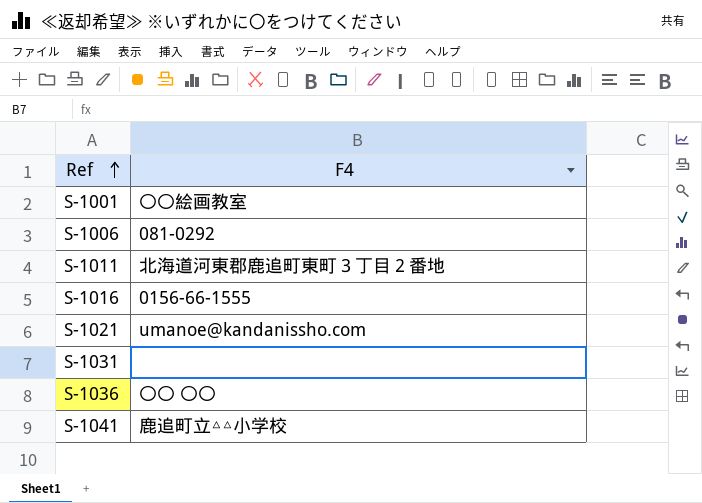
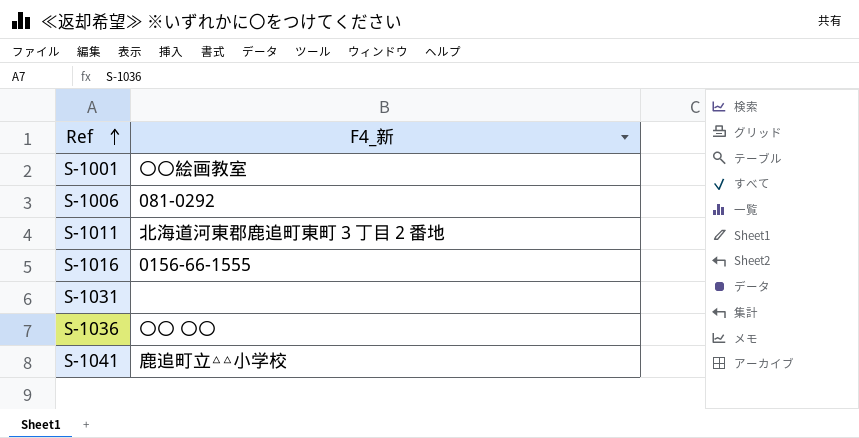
column name: F4 -> F4_新
row S-1021: umanoe@kandanissho.com -> none

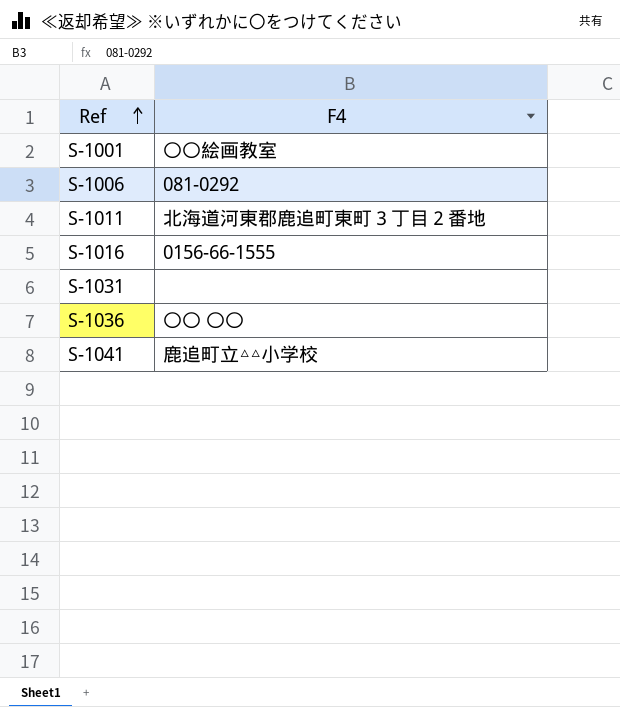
column name: F4_新 -> F4

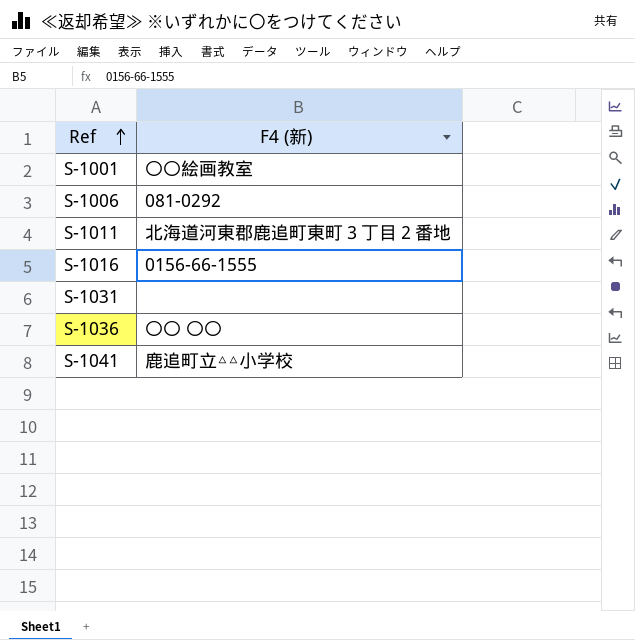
column name: F4 -> F4 (新)

